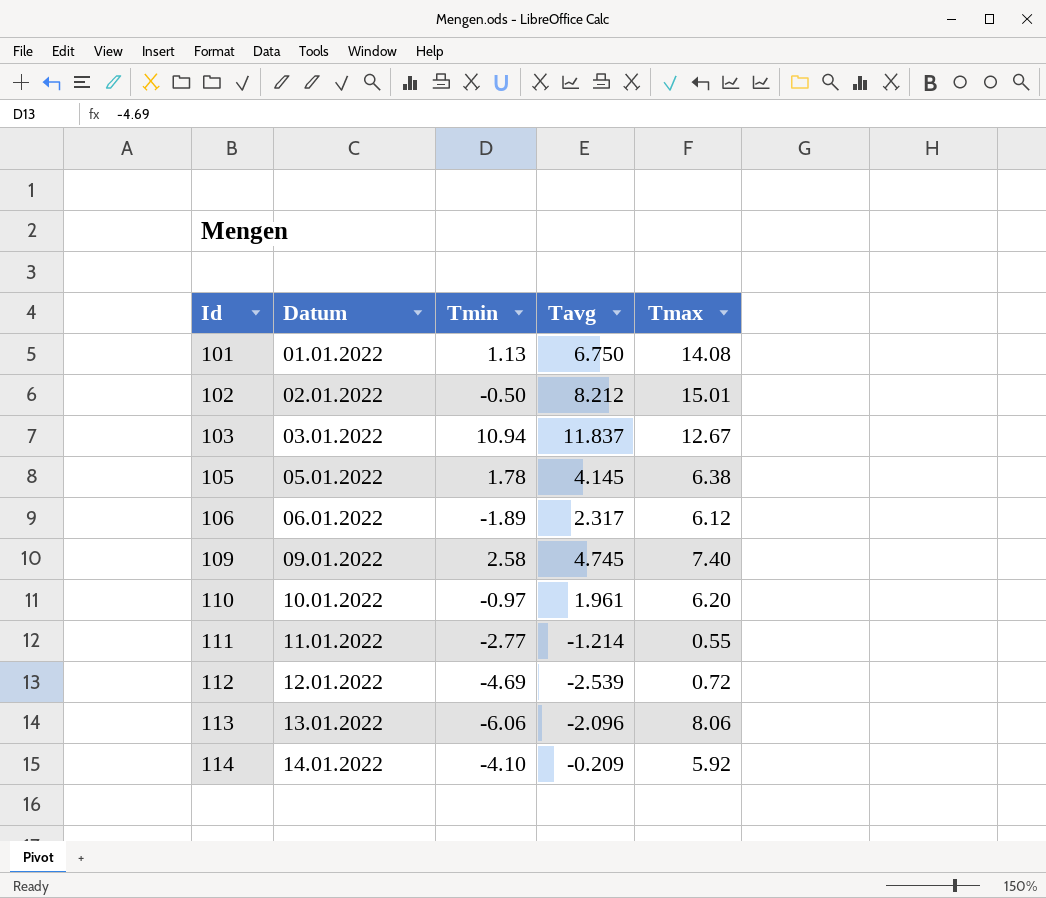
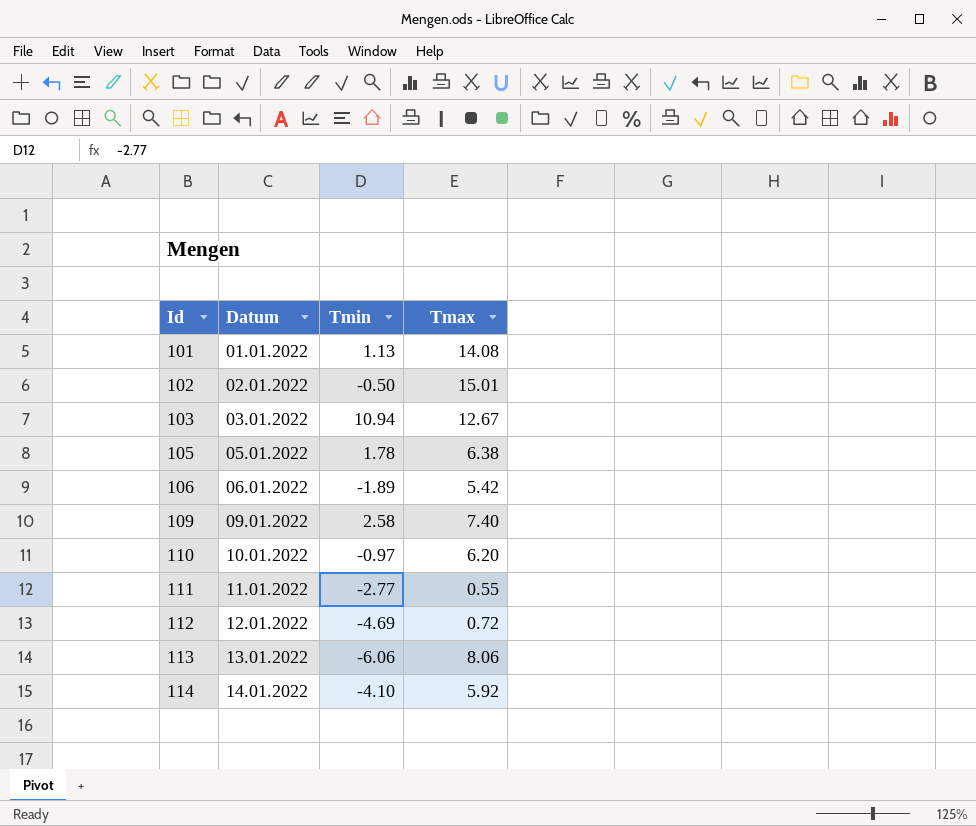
column Tavg | position: 4 -> none
106 | Tmax: 6.12 -> 5.42

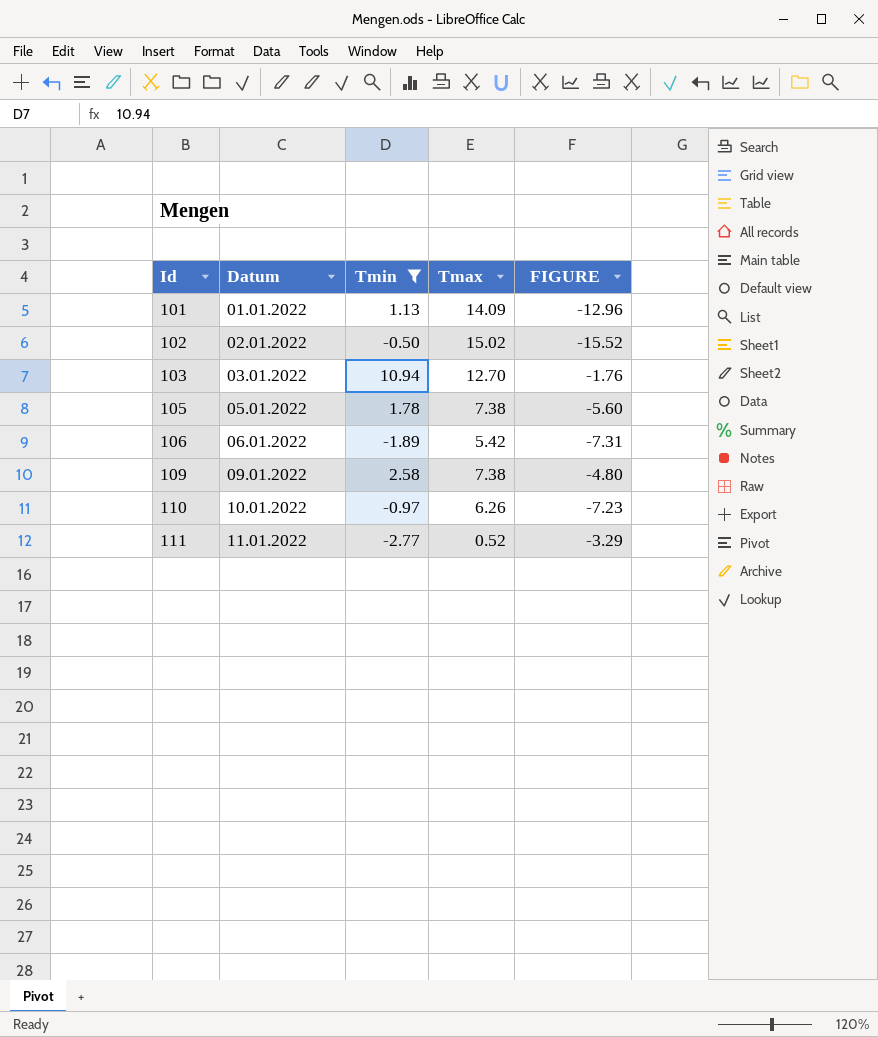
filter: none -> Tmin >= -2.77
column FIGURE | formula: none -> [Tmin] - [Tmax]
101 | Tmax: 14.08 -> 14.09
102 | Tmax: 15.01 -> 15.02
103 | Tmax: 12.67 -> 12.70
105 | Tmax: 6.38 -> 7.38
109 | Tmax: 7.40 -> 7.38
110 | Tmax: 6.20 -> 6.26
111 | Tmax: 0.55 -> 0.52

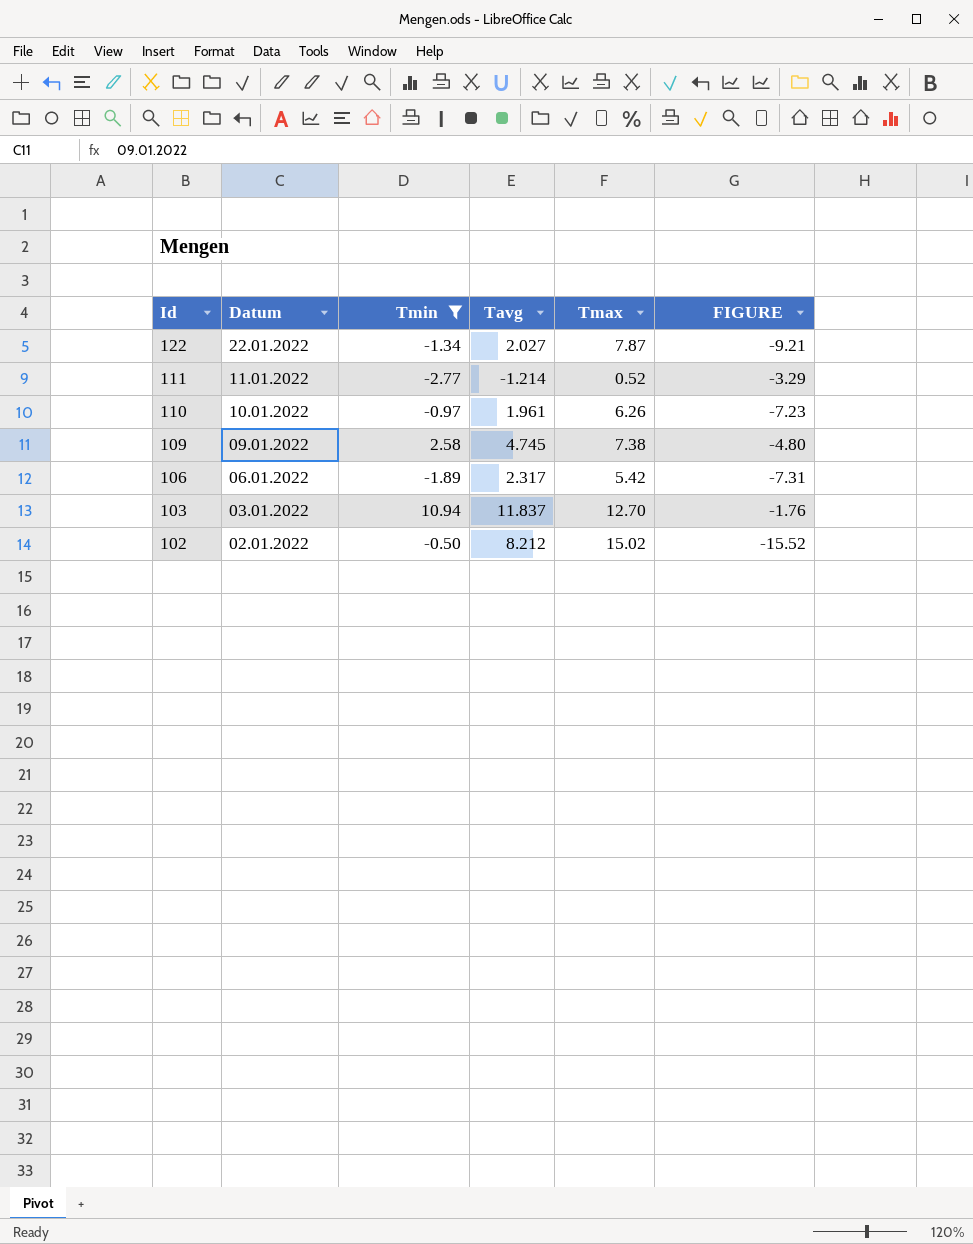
row order: Id ascending -> Id descending
column Tavg | position: none -> 4
row 101: 01.01.2022 | 1.13 | 14.09 | -12.96 -> none
row 105: 05.01.2022 | 1.78 | 7.38 | -5.60 -> none
row 122: none -> 22.01.2022 | -1.34 | 2.027 | 7.87 | -9.21

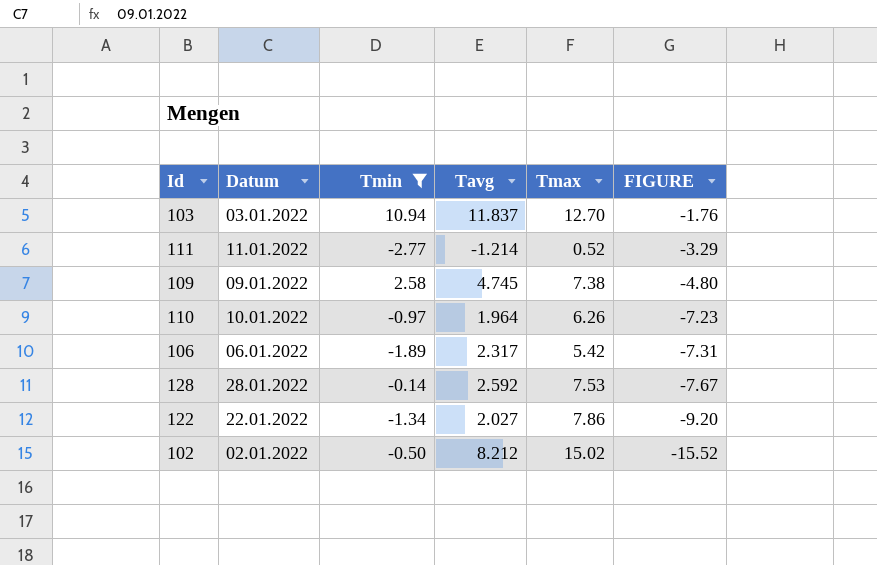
row order: Id descending -> FIGURE descending
110 | Tavg: 1.961 -> 1.964
row 128: none -> 28.01.2022 | -0.14 | 2.592 | 7.53 | -7.67
122 | Tmax: 7.87 -> 7.86
122 | FIGURE: -9.21 -> -9.20

